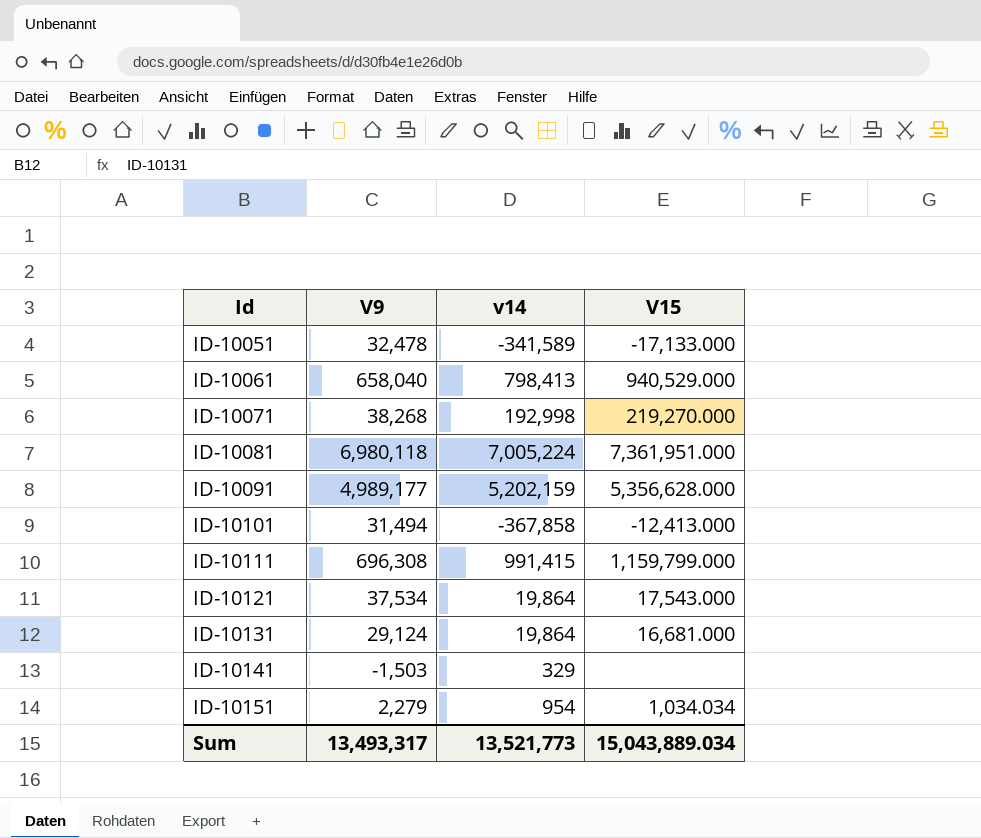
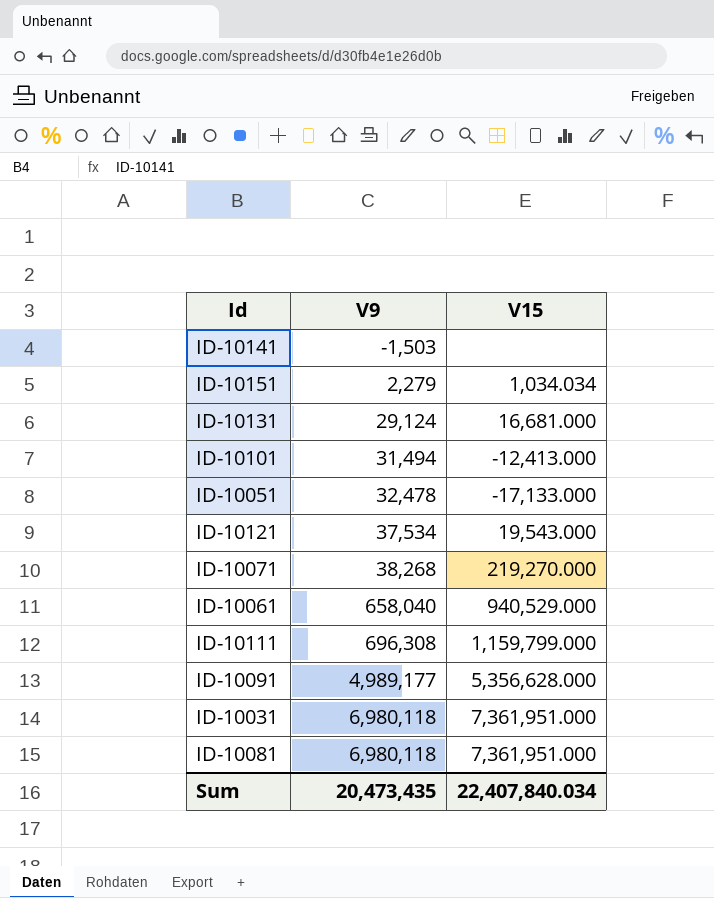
row order: Id ascending -> V9 ascending
column v14 | position: 3 -> none
ID-10121 | V15: 17,543.000 -> 19,543.000
row ID-10031: none -> 6,980,118 | 7,361,951.000
Sum | V9: 13,493,317 -> 20,473,435
Sum | V15: 15,043,889.034 -> 22,407,840.034

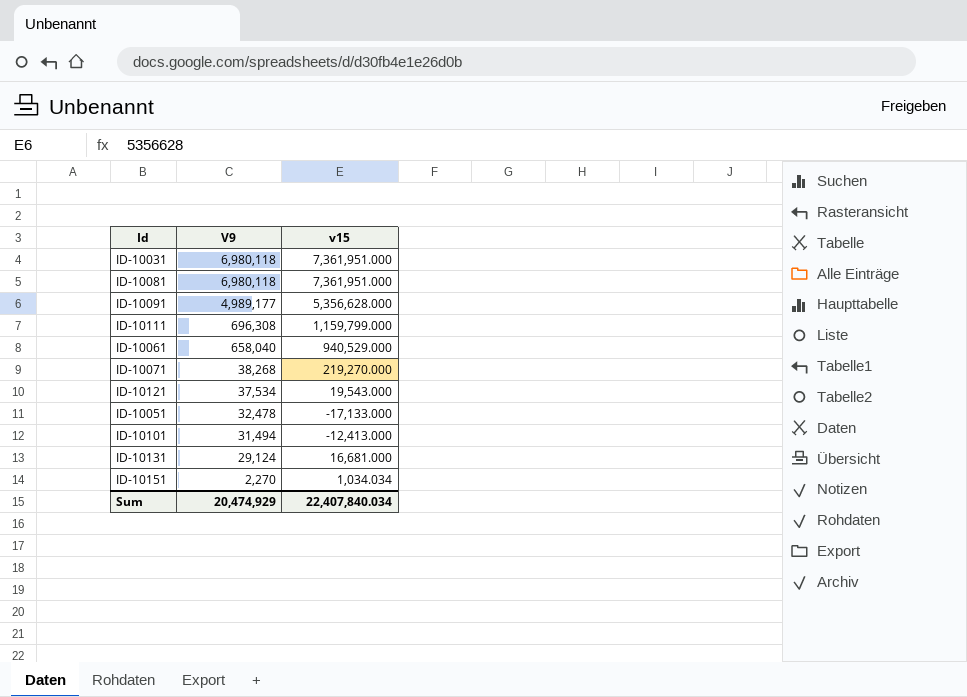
row order: V9 ascending -> V9 descending
column name: V15 -> v15
row ID-10141: -1,503 | none -> none
ID-10151 | V9: 2,279 -> 2,270
Sum | V9: 20,473,435 -> 20,474,929

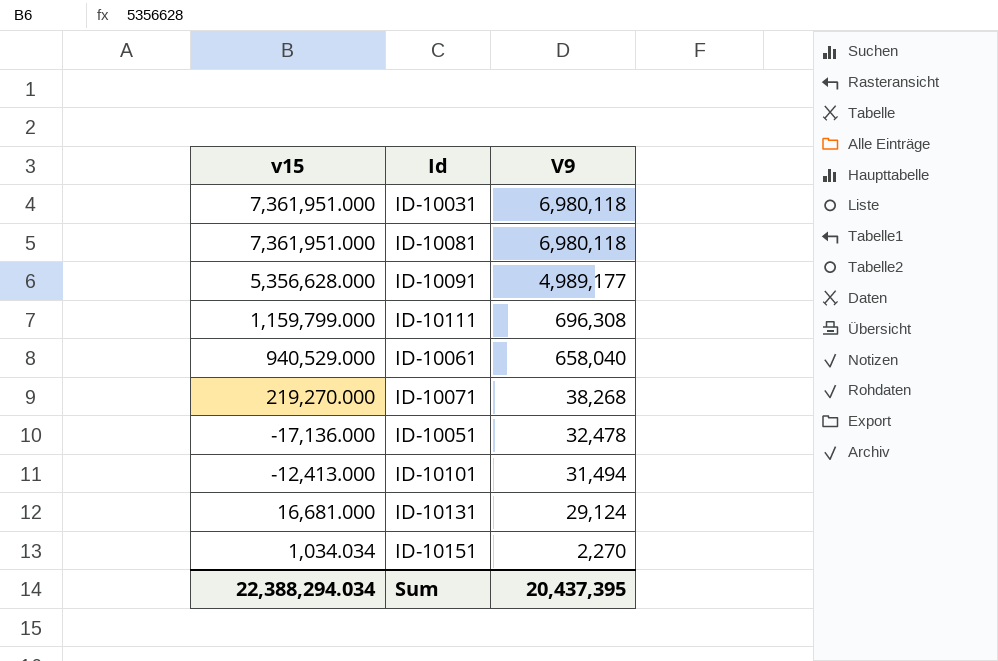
column v15 | position: 3 -> 1
row ID-10121: 37,534 | 19,543.000 -> none
ID-10051 | v15: -17,133.000 -> -17,136.000
Sum | v15: 22,407,840.034 -> 22,388,294.034
Sum | V9: 20,474,929 -> 20,437,395

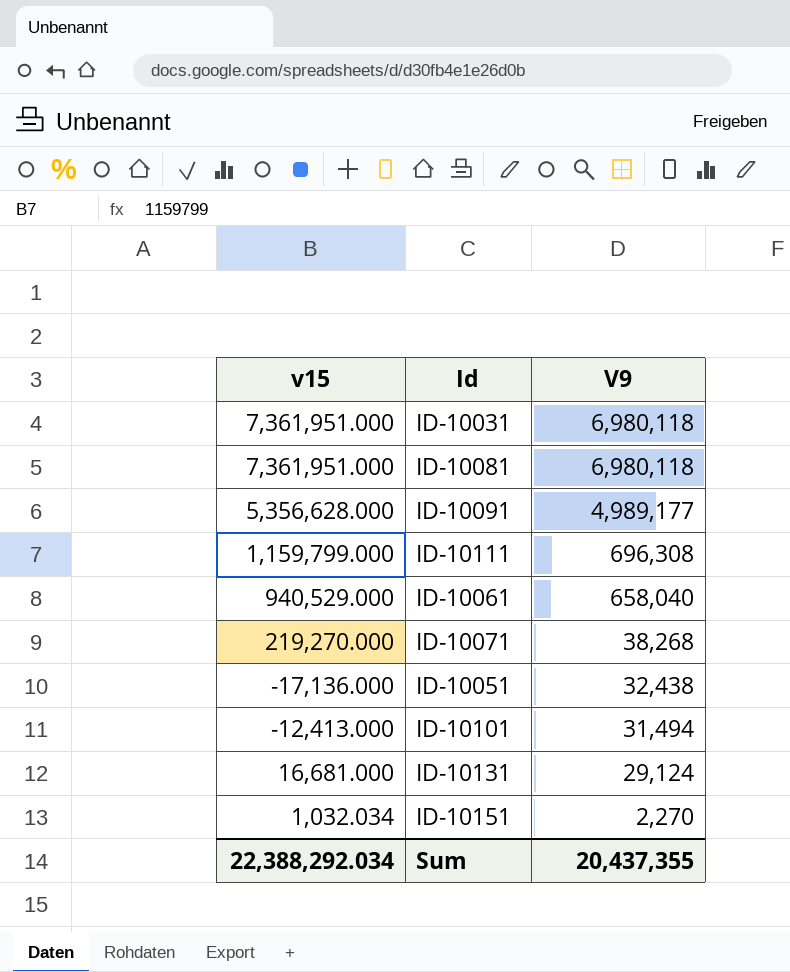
ID-10051 | V9: 32,478 -> 32,438
ID-10151 | v15: 1,034.034 -> 1,032.034
Sum | v15: 22,388,294.034 -> 22,388,292.034
Sum | V9: 20,437,395 -> 20,437,355

